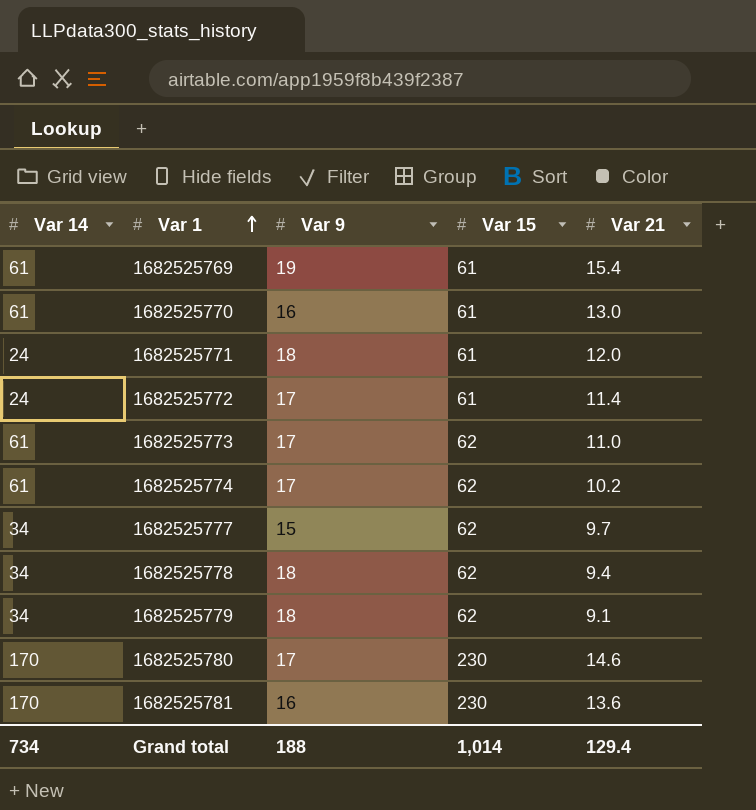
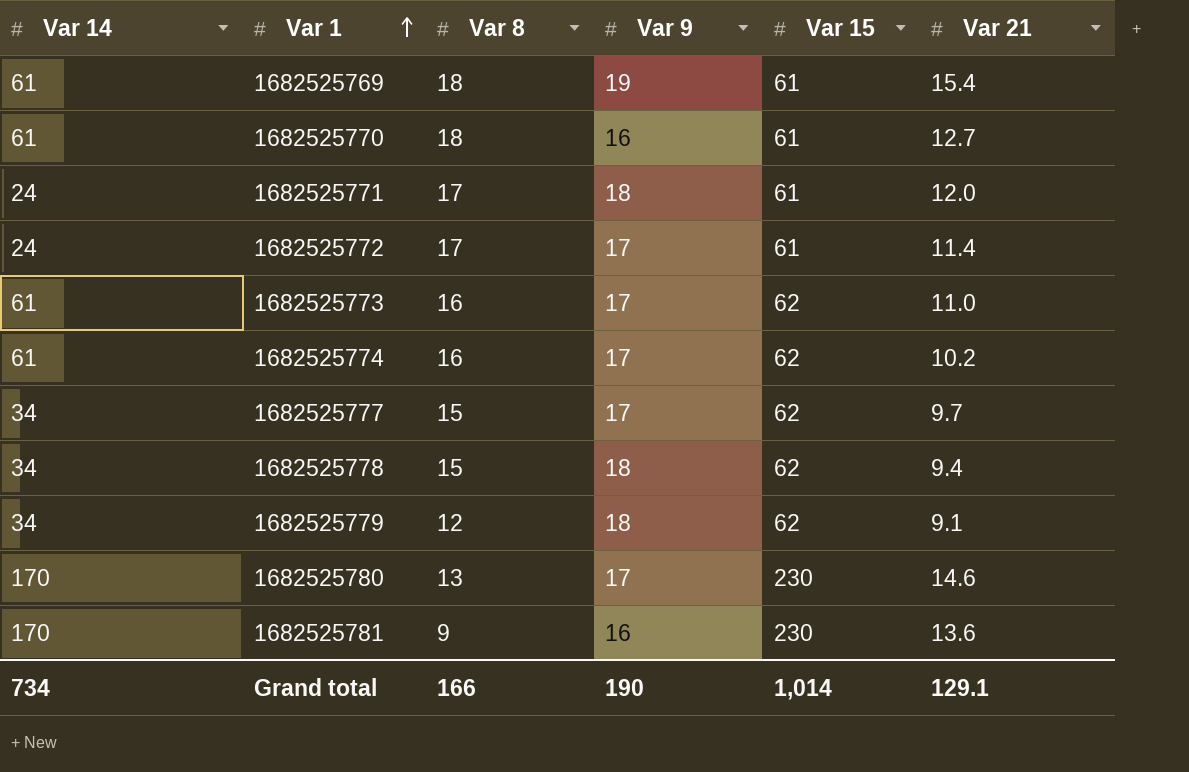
column Var 8 | position: none -> 3
1682525770 | Var 21: 13.0 -> 12.7
1682525777 | Var 9: 15 -> 17
Grand total | Var 9: 188 -> 190
Grand total | Var 21: 129.4 -> 129.1

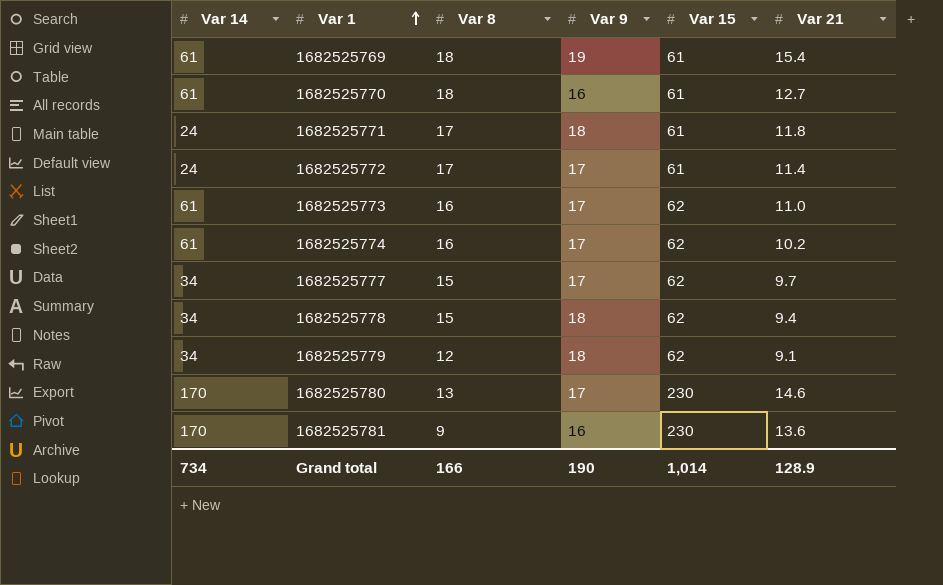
1682525771 | Var 21: 12.0 -> 11.8
Grand total | Var 21: 129.1 -> 128.9

